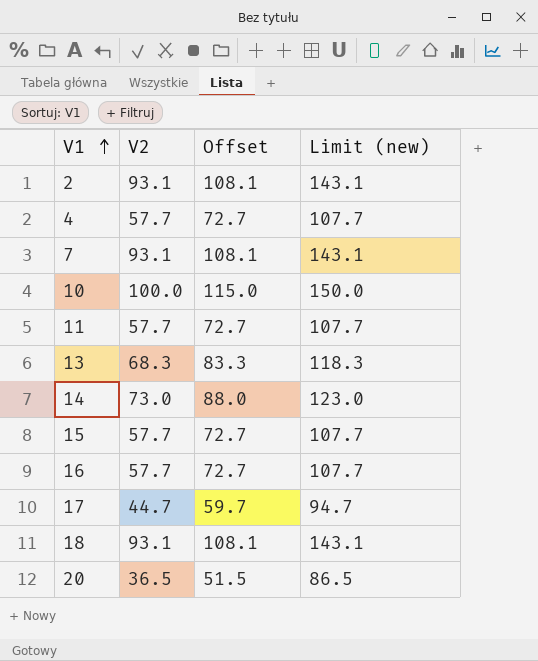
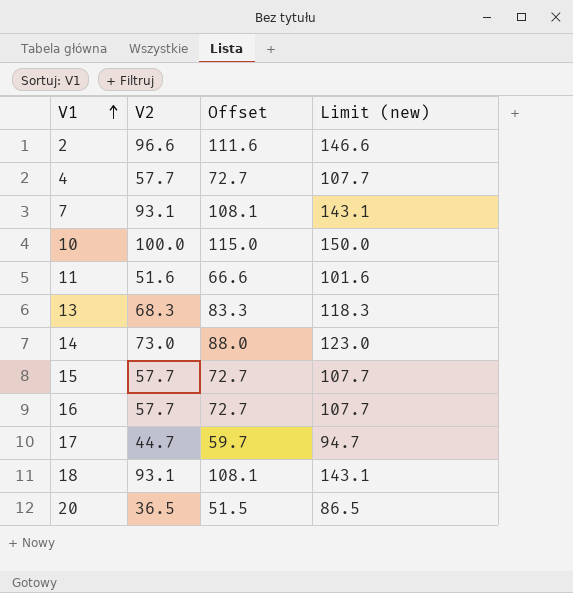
2 | V2: 93.1 -> 96.6
2 | Offset: 108.1 -> 111.6
2 | Limit (new): 143.1 -> 146.6
11 | V2: 57.7 -> 51.6
11 | Offset: 72.7 -> 66.6
11 | Limit (new): 107.7 -> 101.6

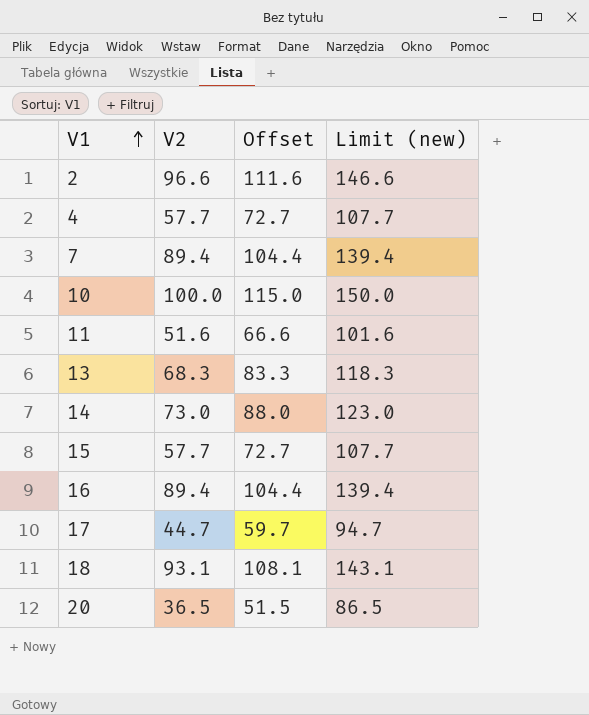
7 | V2: 93.1 -> 89.4
7 | Offset: 108.1 -> 104.4
7 | Limit (new): 143.1 -> 139.4
16 | V2: 57.7 -> 89.4
16 | Offset: 72.7 -> 104.4
16 | Limit (new): 107.7 -> 139.4

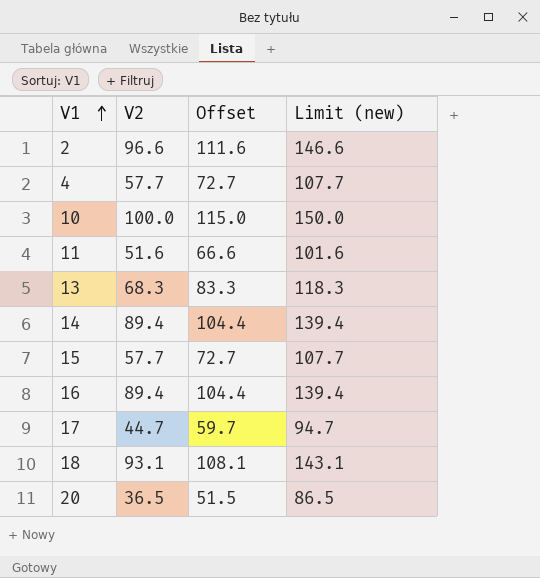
row 7: 89.4 | 104.4 | 139.4 -> none
14 | V2: 73.0 -> 89.4
14 | Offset: 88.0 -> 104.4
14 | Limit (new): 123.0 -> 139.4

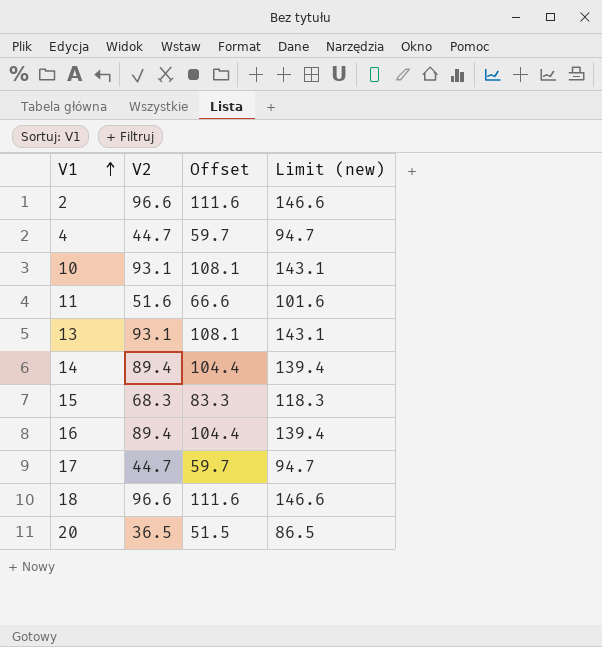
4 | V2: 57.7 -> 44.7
4 | Offset: 72.7 -> 59.7
4 | Limit (new): 107.7 -> 94.7
10 | V2: 100.0 -> 93.1
10 | Offset: 115.0 -> 108.1
10 | Limit (new): 150.0 -> 143.1
13 | V2: 68.3 -> 93.1
13 | Offset: 83.3 -> 108.1
13 | Limit (new): 118.3 -> 143.1
15 | V2: 57.7 -> 68.3
15 | Offset: 72.7 -> 83.3
15 | Limit (new): 107.7 -> 118.3
18 | V2: 93.1 -> 96.6
18 | Offset: 108.1 -> 111.6
18 | Limit (new): 143.1 -> 146.6

